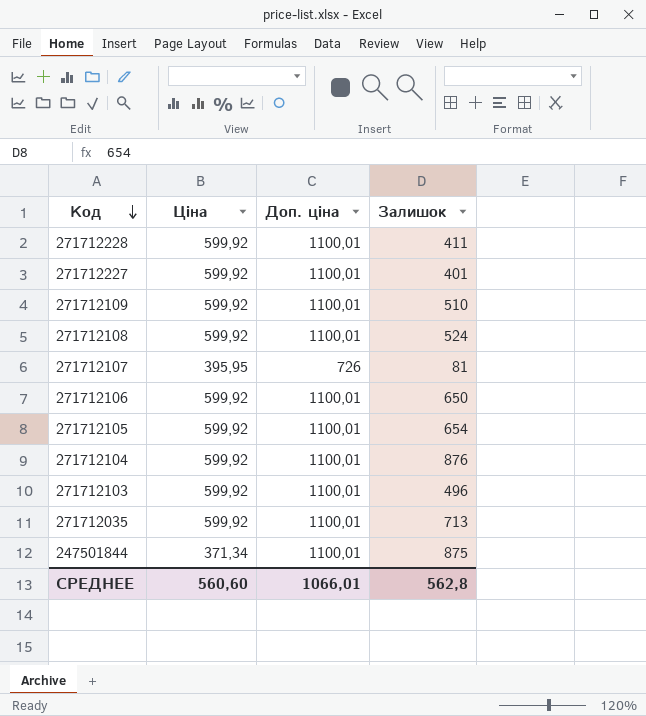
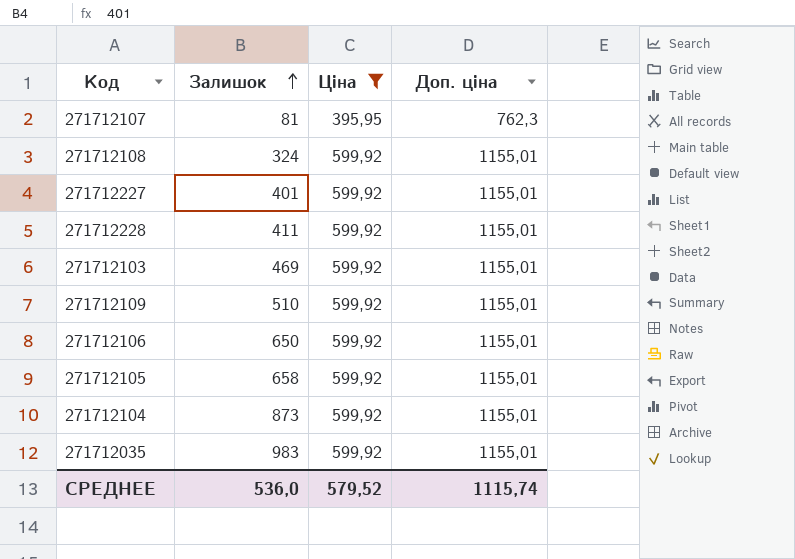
filter: none -> Ціна != 371,34
row order: Код descending -> Залишок ascending
column Залишок | position: 4 -> 2
271712107 | Доп. ціна: 726 -> 762,3
271712108 | Залишок: 524 -> 324
271712108 | Доп. ціна: 1100,01 -> 1155,01
271712227 | Доп. ціна: 1100,01 -> 1155,01
271712228 | Доп. ціна: 1100,01 -> 1155,01
271712103 | Залишок: 496 -> 469
271712103 | Доп. ціна: 1100,01 -> 1155,01
271712109 | Доп. ціна: 1100,01 -> 1155,01
271712106 | Доп. ціна: 1100,01 -> 1155,01
271712105 | Залишок: 654 -> 658
271712105 | Доп. ціна: 1100,01 -> 1155,01
271712104 | Залишок: 876 -> 873
271712104 | Доп. ціна: 1100,01 -> 1155,01
271712035 | Залишок: 713 -> 983
271712035 | Доп. ціна: 1100,01 -> 1155,01
СРЕДНЕЕ | Залишок: 562,8 -> 536,0
СРЕДНЕЕ | Ціна: 560,60 -> 579,52
СРЕДНЕЕ | Доп. ціна: 1066,01 -> 1115,74

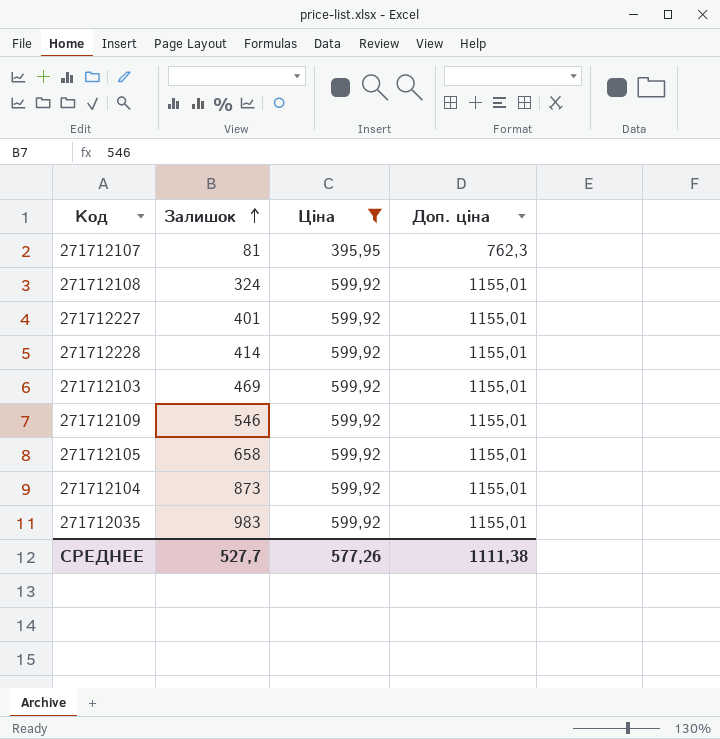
row 271712106: 650 | 599,92 | 1155,01 -> none
271712228 | Залишок: 411 -> 414
271712109 | Залишок: 510 -> 546
СРЕДНЕЕ | Залишок: 536,0 -> 527,7
СРЕДНЕЕ | Ціна: 579,52 -> 577,26
СРЕДНЕЕ | Доп. ціна: 1115,74 -> 1111,38

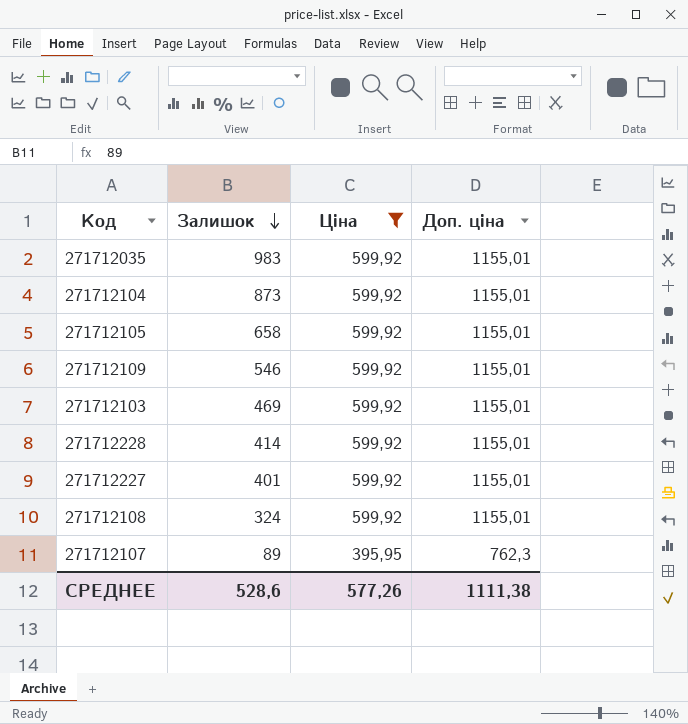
row order: Залишок ascending -> Залишок descending
271712107 | Залишок: 81 -> 89
СРЕДНЕЕ | Залишок: 527,7 -> 528,6

